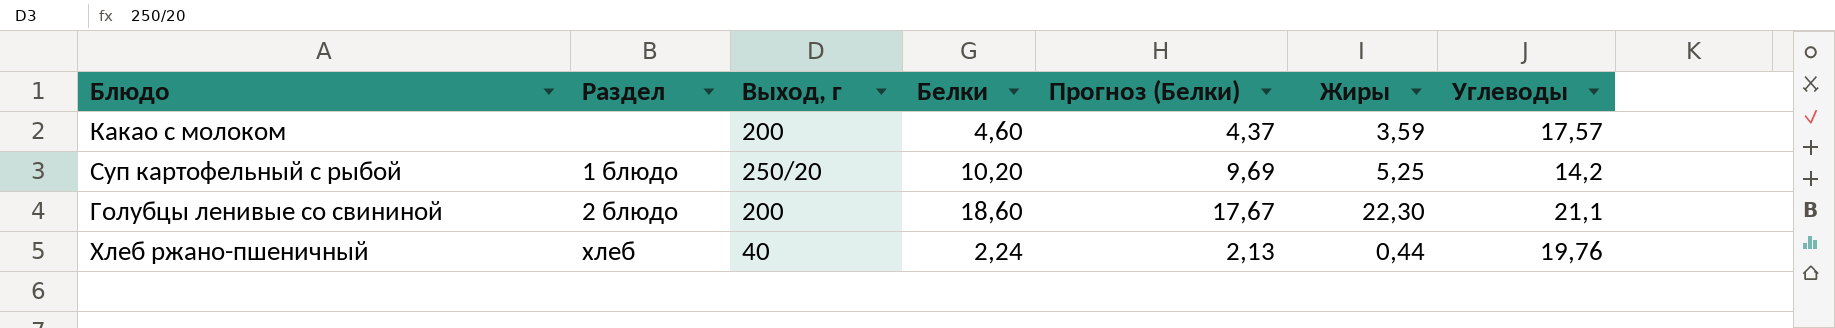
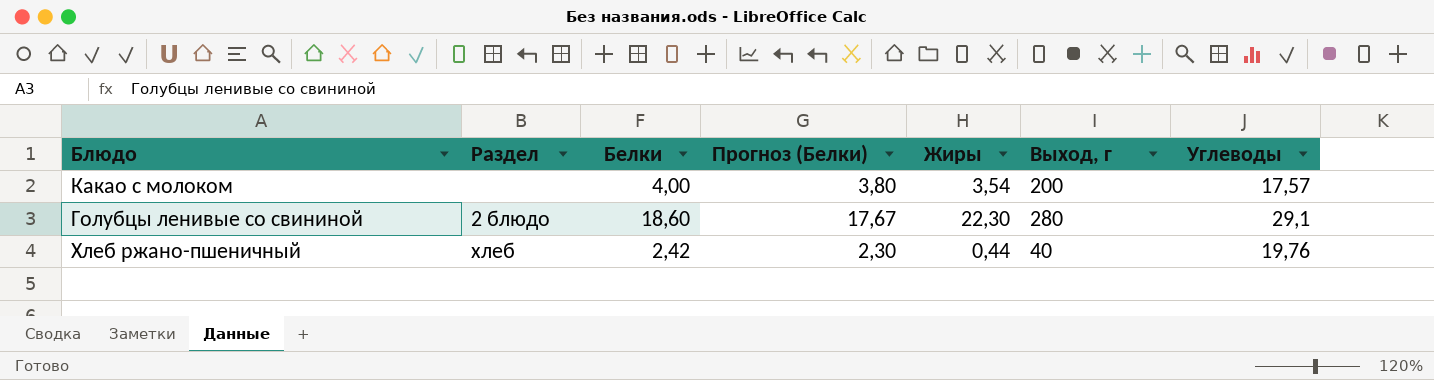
column Выход, г | position: 3 -> 6
row Суп картофельный с рыбой: 1 блюдо | 250/20 | 10,20 | 9,69 | 5,25 | 14,2 -> none
Какао с молоком | Белки: 4,60 -> 4,00
Какао с молоком | Прогноз (Белки): 4,37 -> 3,80
Какао с молоком | Жиры: 3,59 -> 3,54
Голубцы ленивые со свининой | Выход, г: 200 -> 280
Голубцы ленивые со свининой | Углеводы: 21,1 -> 29,1
Хлеб ржано-пшеничный | Белки: 2,24 -> 2,42
Хлеб ржано-пшеничный | Прогноз (Белки): 2,13 -> 2,30

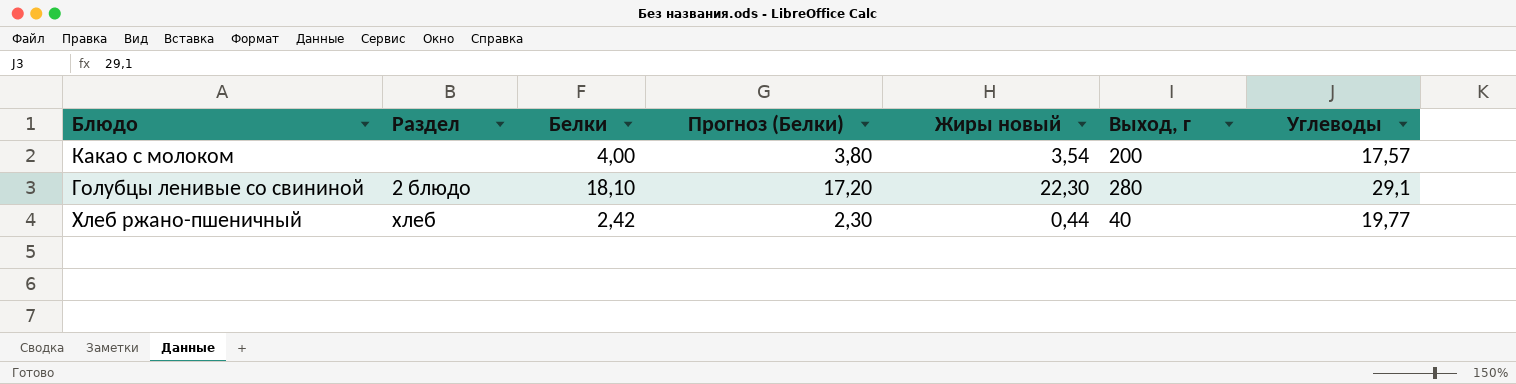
column name: Жиры -> Жиры новый
Голубцы ленивые со свининой | Белки: 18,60 -> 18,10
Голубцы ленивые со свининой | Прогноз (Белки): 17,67 -> 17,20
Хлеб ржано-пшеничный | Углеводы: 19,76 -> 19,77

